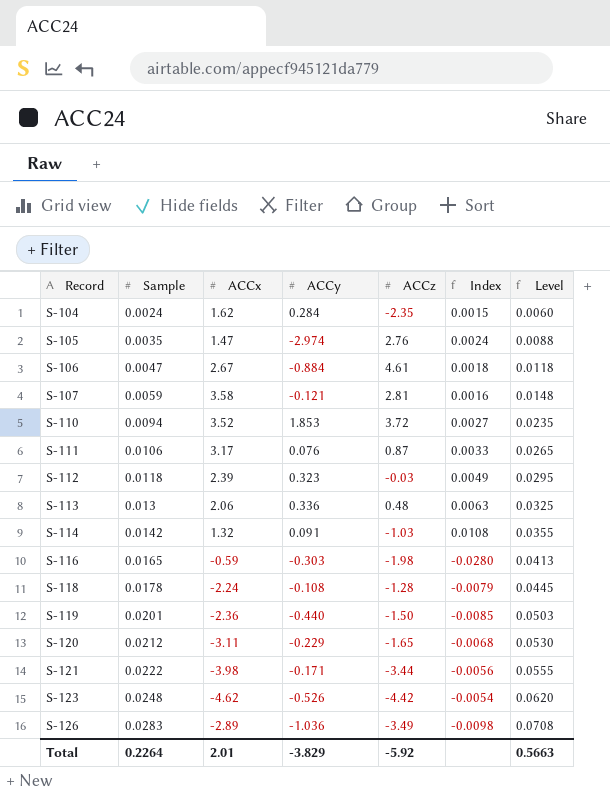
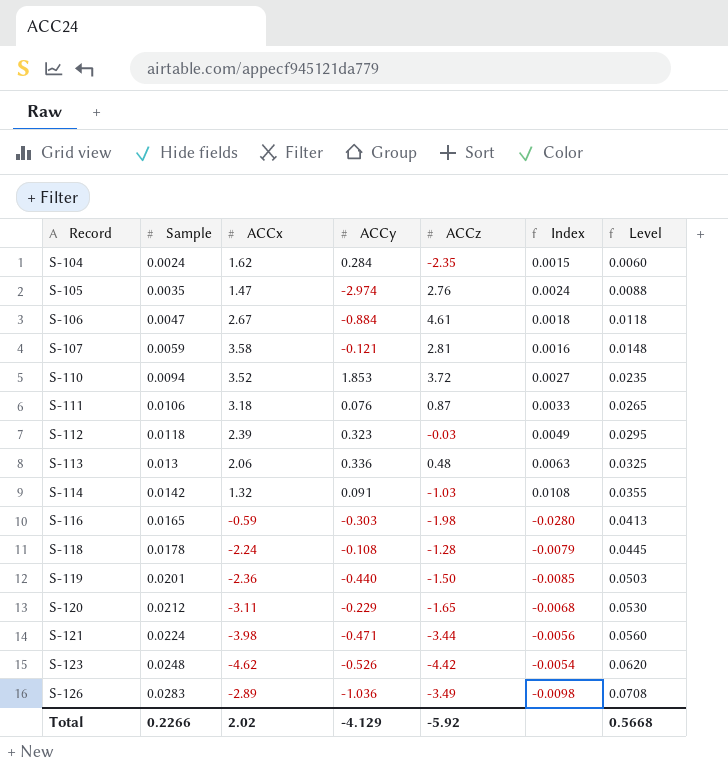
S-111 | ACCx: 3.17 -> 3.18
S-121 | Sample: 0.0222 -> 0.0224
S-121 | ACCy: -0.171 -> -0.471
S-121 | Level: 0.0555 -> 0.0560
Total | Sample: 0.2264 -> 0.2266
Total | ACCx: 2.01 -> 2.02
Total | ACCy: -3.829 -> -4.129
Total | Level: 0.5663 -> 0.5668

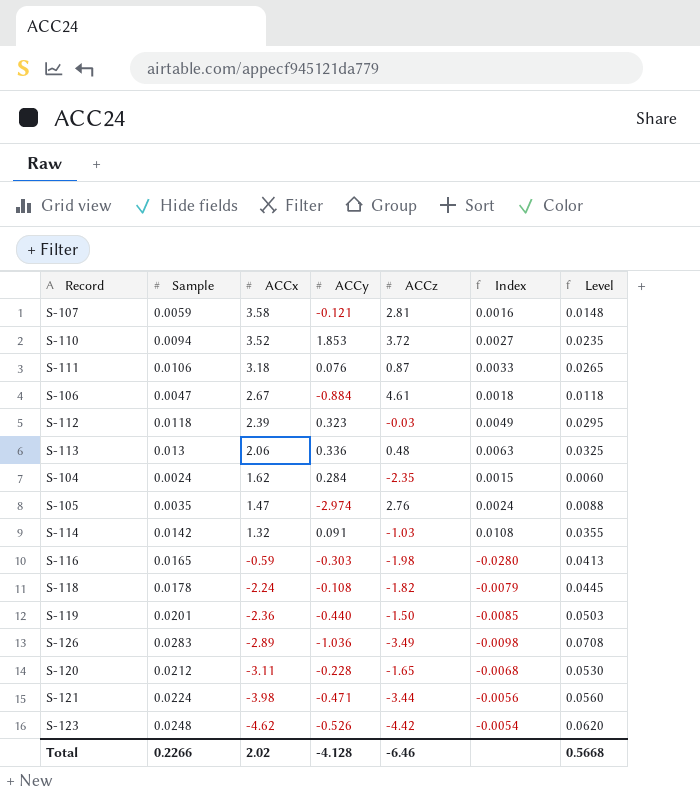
row order: Record ascending -> ACCx descending
S-118 | ACCz: -1.28 -> -1.82
S-120 | ACCy: -0.229 -> -0.228
Total | ACCy: -4.129 -> -4.128
Total | ACCz: -5.92 -> -6.46

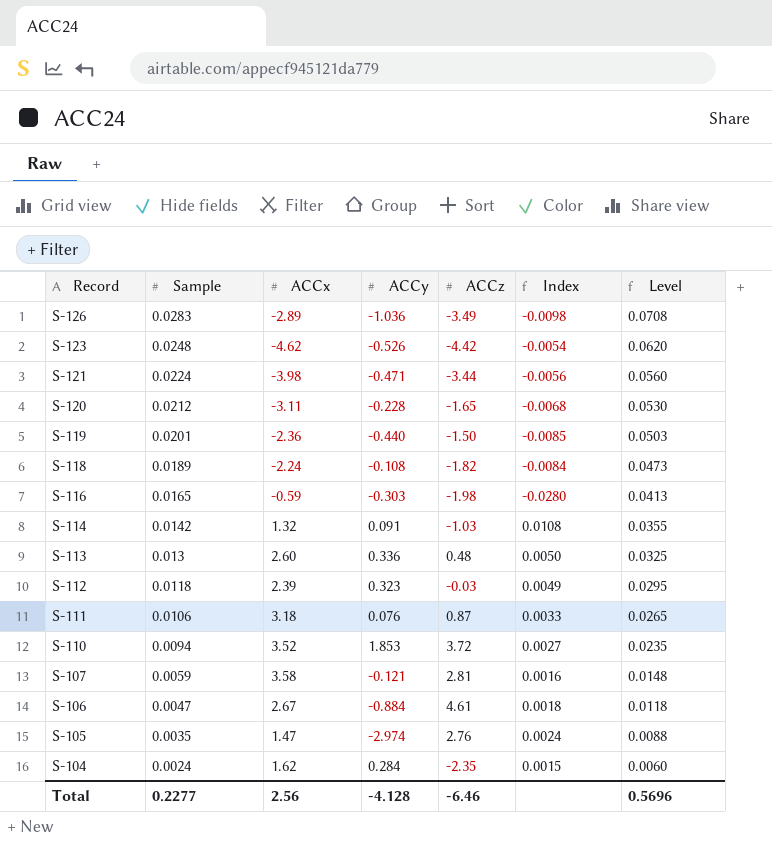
row order: ACCx descending -> Record descending
S-118 | Sample: 0.0178 -> 0.0189
S-118 | Index: -0.0079 -> -0.0084
S-118 | Level: 0.0445 -> 0.0473
S-113 | ACCx: 2.06 -> 2.60
S-113 | Index: 0.0063 -> 0.0050
Total | Sample: 0.2266 -> 0.2277
Total | ACCx: 2.02 -> 2.56
Total | Level: 0.5668 -> 0.5696

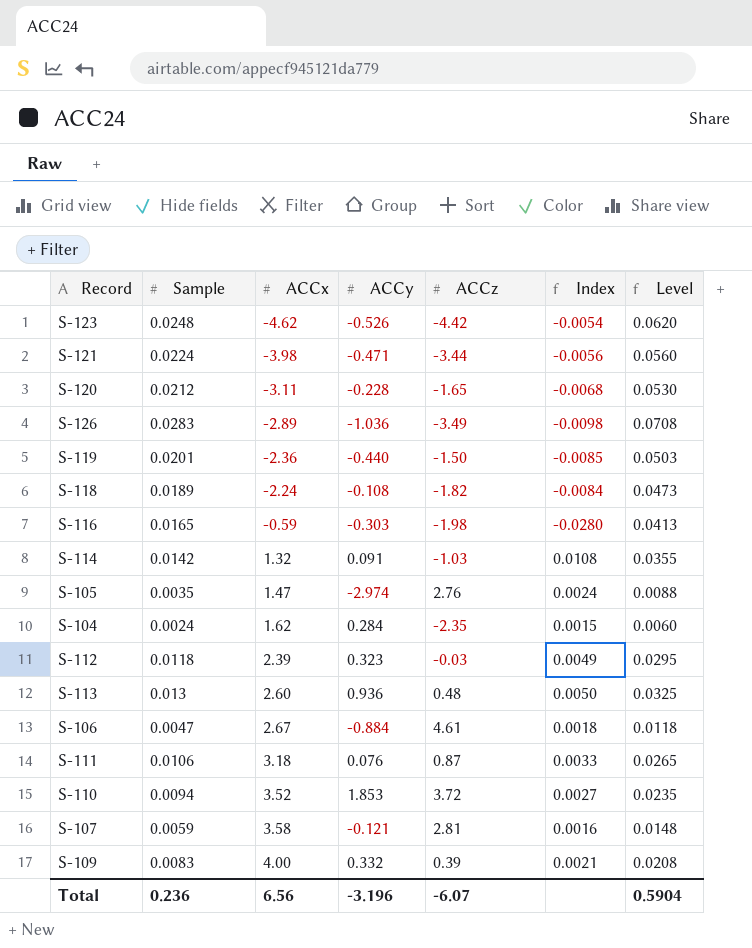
row order: Record descending -> ACCx ascending
S-113 | ACCy: 0.336 -> 0.936
row S-109: none -> 0.0083 | 4.00 | 0.332 | 0.39 | 0.0021 | 0.0208
Total | Sample: 0.2277 -> 0.236
Total | ACCx: 2.56 -> 6.56
Total | ACCy: -4.128 -> -3.196
Total | ACCz: -6.46 -> -6.07
Total | Level: 0.5696 -> 0.5904

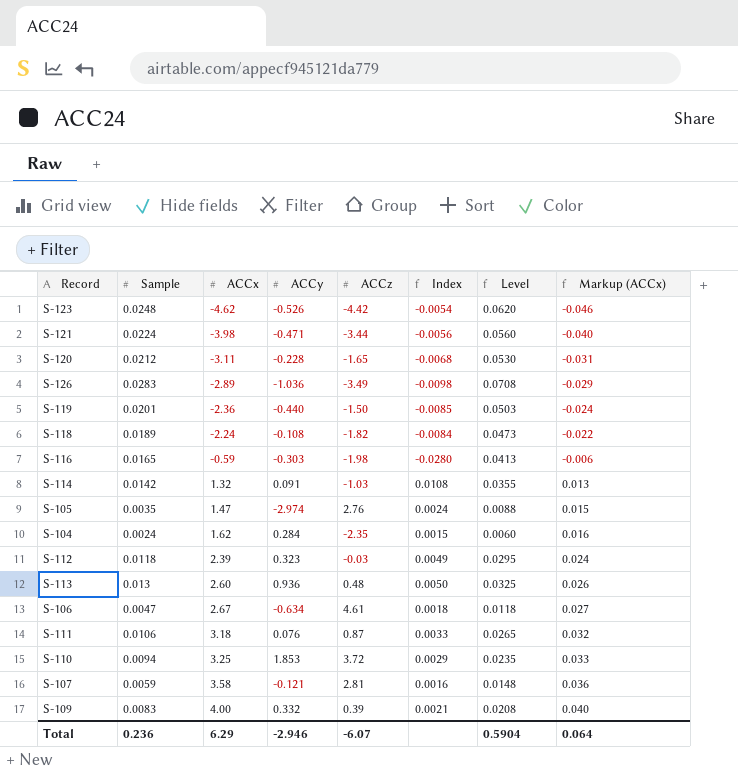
column Markup (ACCx) | formula: none -> [ACCx] * 0.01
S-106 | ACCy: -0.884 -> -0.634
S-110 | ACCx: 3.52 -> 3.25
S-110 | Index: 0.0027 -> 0.0029
Total | ACCx: 6.56 -> 6.29
Total | ACCy: -3.196 -> -2.946

